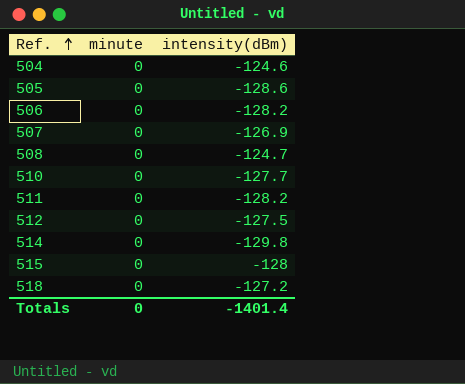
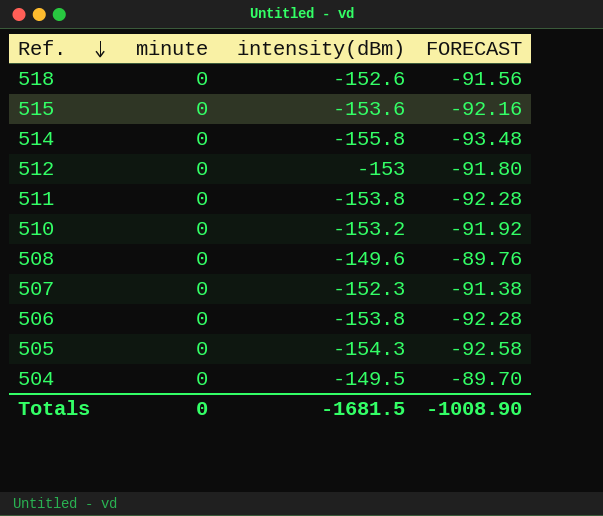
row order: Ref. ascending -> Ref. descending
column FORECAST | formula: none -> [intensity(dBm)] * 0.6
518 | intensity(dBm): -127.2 -> -152.6
515 | intensity(dBm): -128 -> -153.6
514 | intensity(dBm): -129.8 -> -155.8
512 | intensity(dBm): -127.5 -> -153
511 | intensity(dBm): -128.2 -> -153.8
510 | intensity(dBm): -127.7 -> -153.2
508 | intensity(dBm): -124.7 -> -149.6
507 | intensity(dBm): -126.9 -> -152.3
506 | intensity(dBm): -128.2 -> -153.8
505 | intensity(dBm): -128.6 -> -154.3
504 | intensity(dBm): -124.6 -> -149.5
Totals | intensity(dBm): -1401.4 -> -1681.5

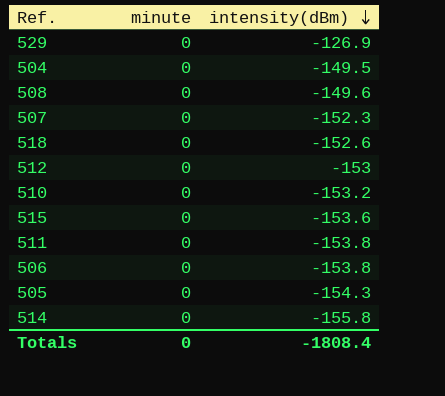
row order: Ref. descending -> intensity(dBm) descending
column FORECAST | formula: [intensity(dBm)] * 0.6 -> none
row 529: none -> 0 | -126.9
Totals | intensity(dBm): -1681.5 -> -1808.4

